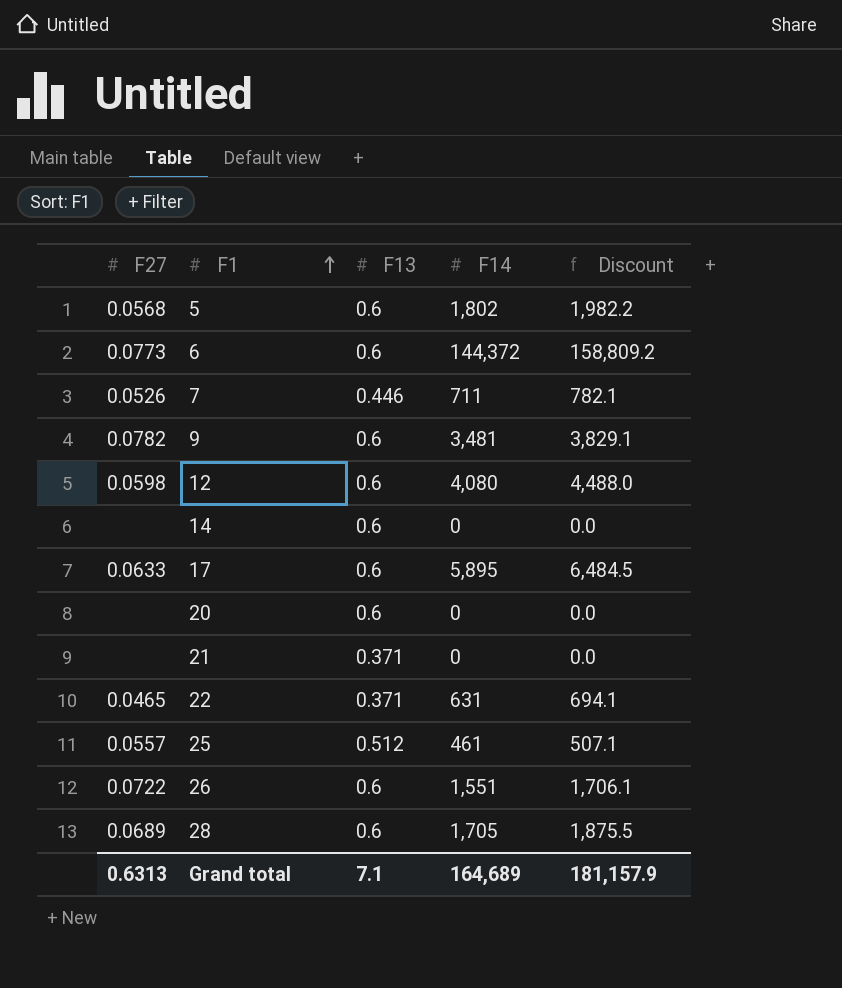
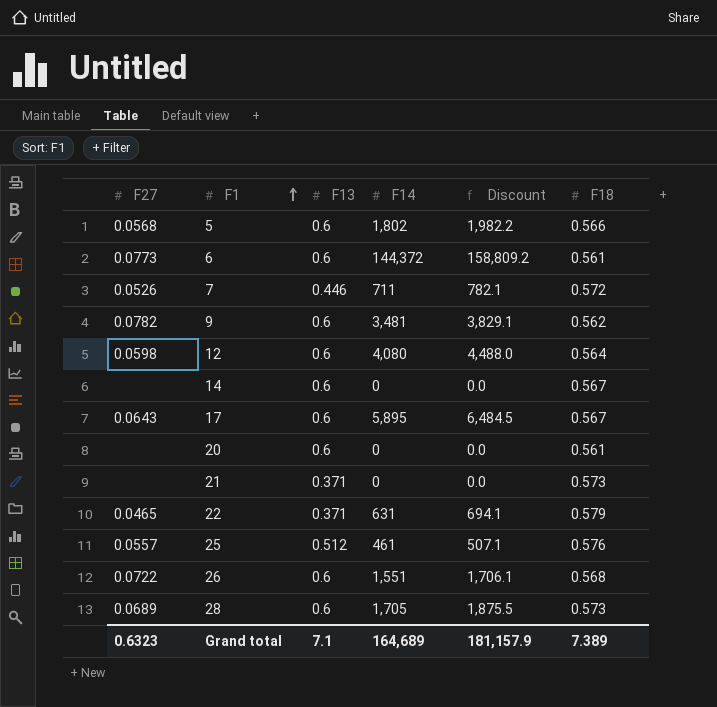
column F18 | position: none -> 6
17 | F27: 0.0633 -> 0.0643
Grand total | F27: 0.6313 -> 0.6323

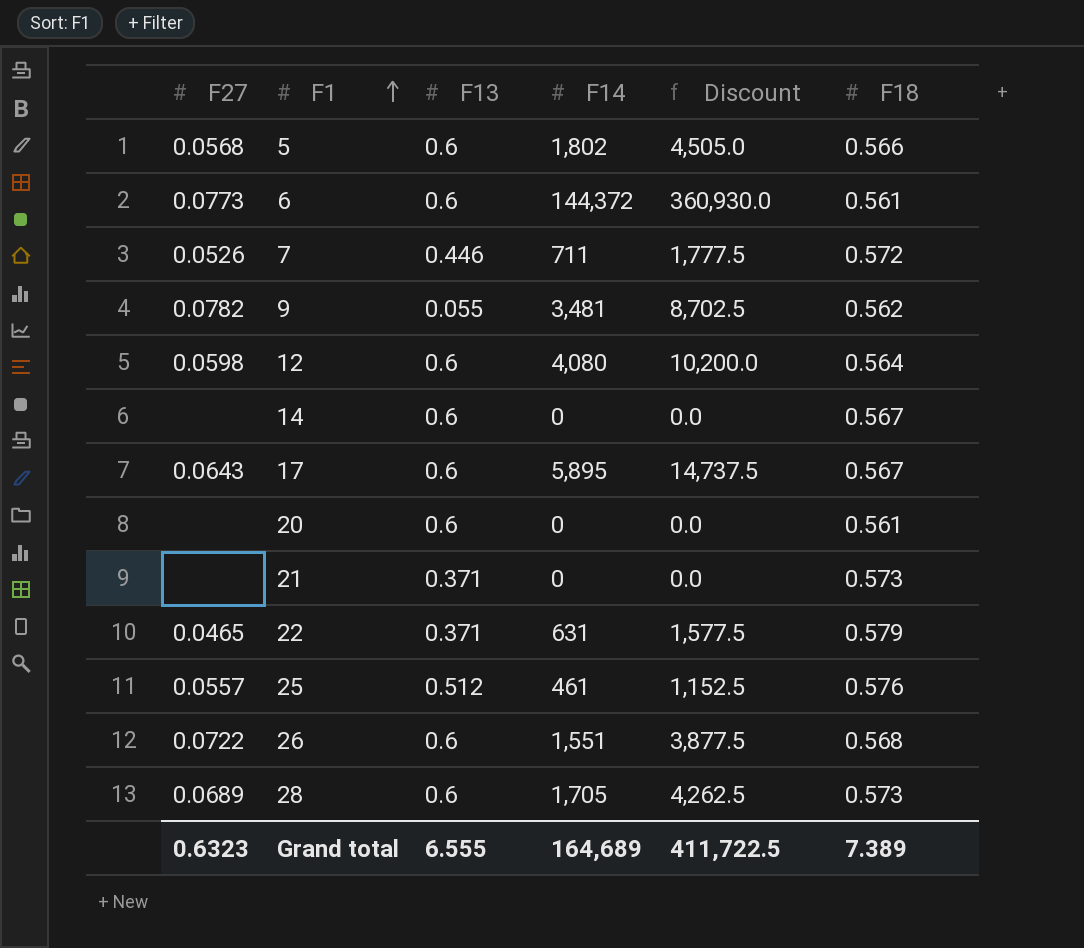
column Discount | formula: [F14] * 1.1 -> [F14] * 2.5
9 | F13: 0.6 -> 0.055
Grand total | F13: 7.1 -> 6.555
Grand total | Discount: 181,157.9 -> 411,722.5

